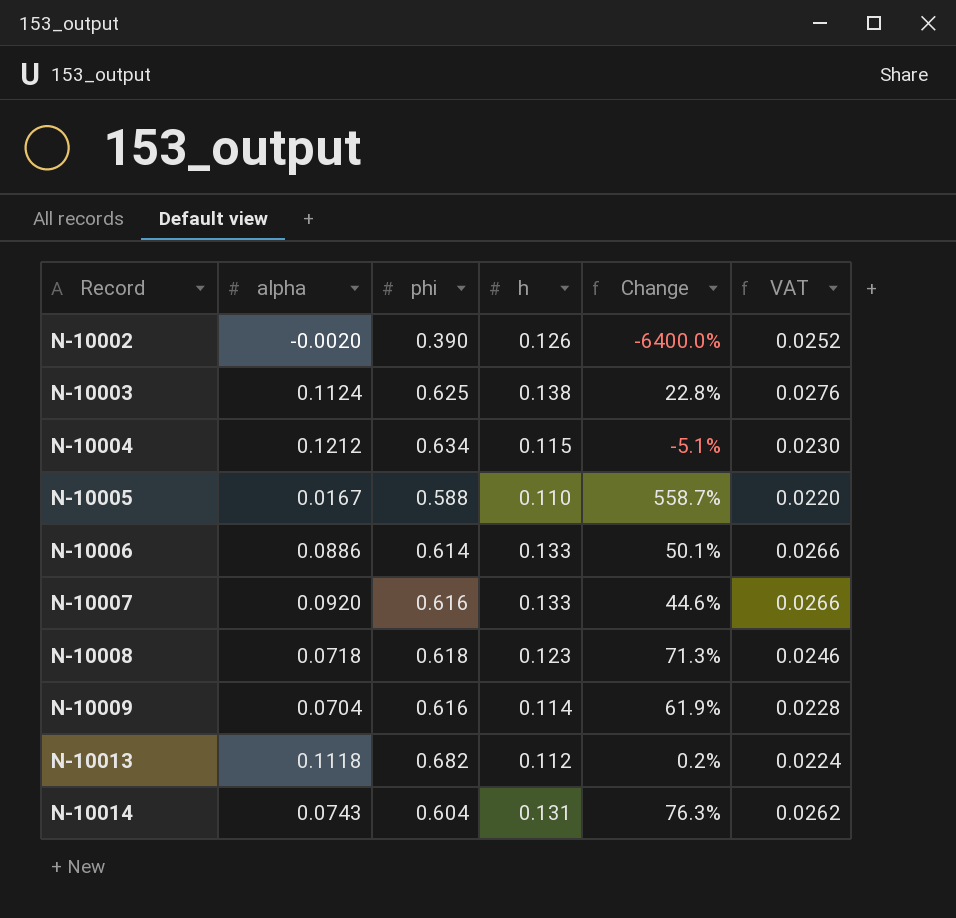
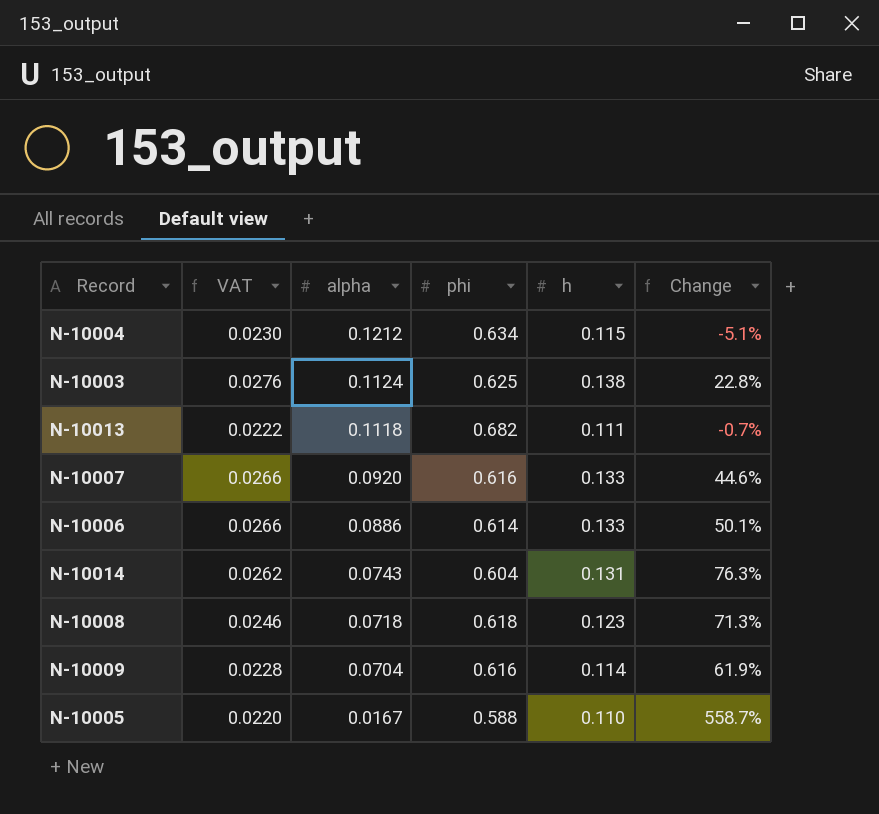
row order: Record ascending -> alpha descending
column VAT | position: 6 -> 2
row N-10002: -0.0020 | 0.390 | 0.126 | -6400.0% | 0.0252 -> none
N-10013 | VAT: 0.0224 -> 0.0222
N-10013 | h: 0.112 -> 0.111
N-10013 | Change: 0.2% -> -0.7%

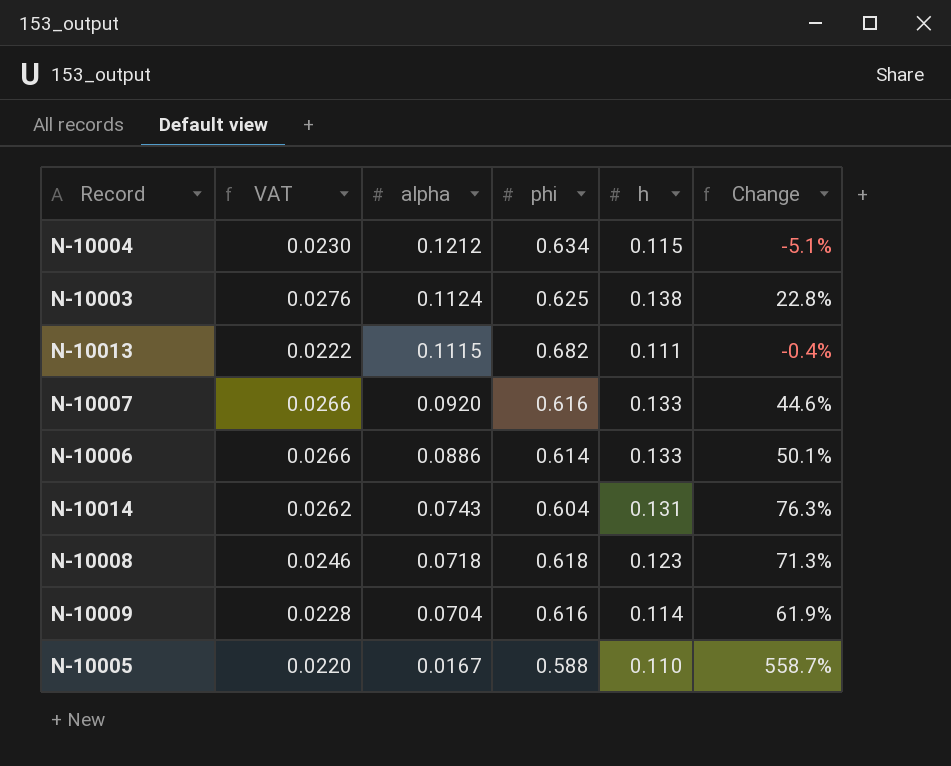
N-10013 | alpha: 0.1118 -> 0.1115
N-10013 | Change: -0.7% -> -0.4%

